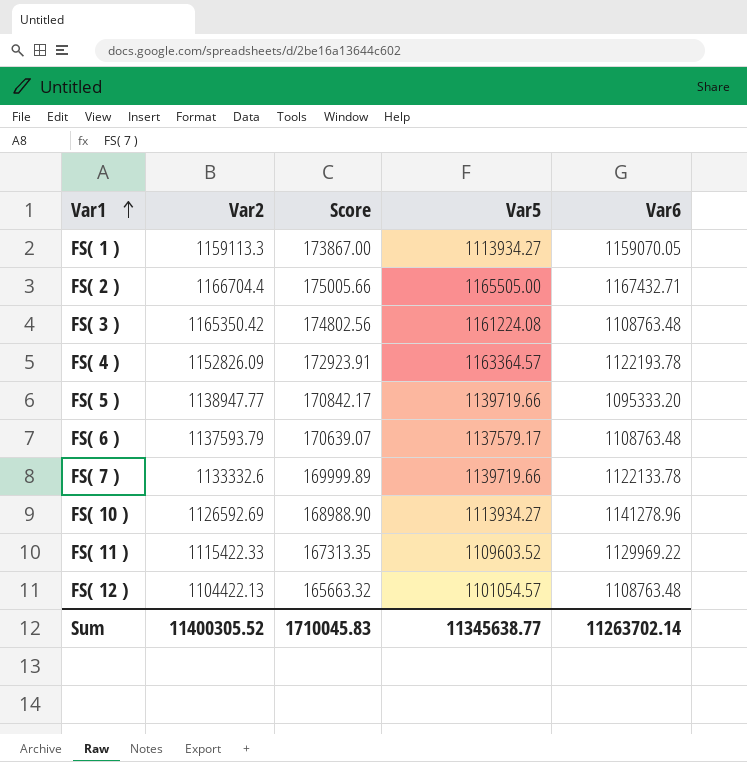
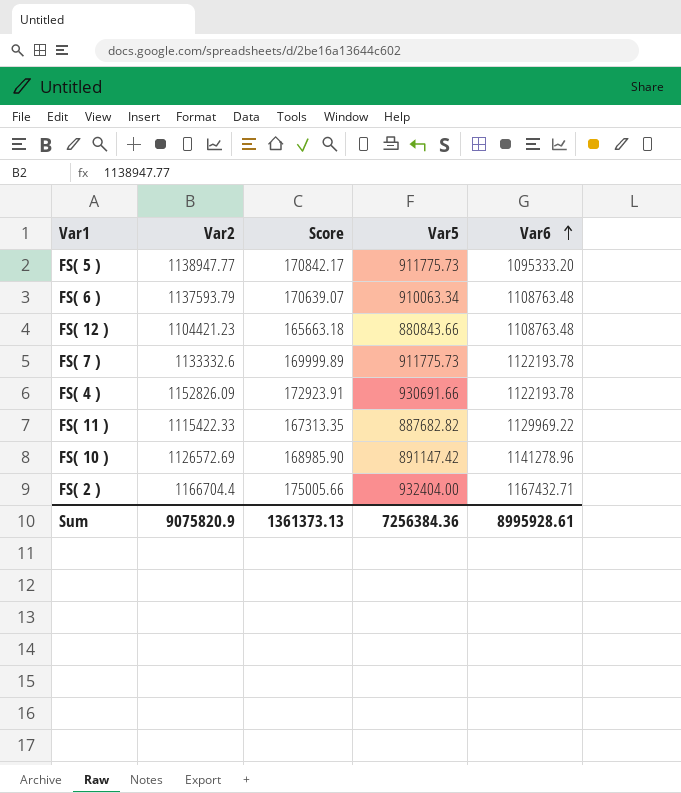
row order: Var1 ascending -> Var6 ascending
row FS( 1 ): 1159113.3 | 173867.00 | 1113934.27 | 1159070.05 -> none
row FS( 3 ): 1165350.42 | 174802.56 | 1161224.08 | 1108763.48 -> none
FS( 5 ) | Var5: 1139719.66 -> 911775.73
FS( 6 ) | Var5: 1137579.17 -> 910063.34
FS( 12 ) | Var2: 1104422.13 -> 1104421.23
FS( 12 ) | Score: 165663.32 -> 165663.18
FS( 12 ) | Var5: 1101054.57 -> 880843.66
FS( 7 ) | Var5: 1139719.66 -> 911775.73
FS( 7 ) | Var6: 1122133.78 -> 1122193.78
FS( 4 ) | Var5: 1163364.57 -> 930691.66
FS( 11 ) | Var5: 1109603.52 -> 887682.82
FS( 10 ) | Var2: 1126592.69 -> 1126572.69
FS( 10 ) | Score: 168988.90 -> 168985.90
FS( 10 ) | Var5: 1113934.27 -> 891147.42
FS( 2 ) | Var5: 1165505.00 -> 932404.00
Sum | Var2: 11400305.52 -> 9075820.9
Sum | Score: 1710045.83 -> 1361373.13
Sum | Var5: 11345638.77 -> 7256384.36
Sum | Var6: 11263702.14 -> 8995928.61

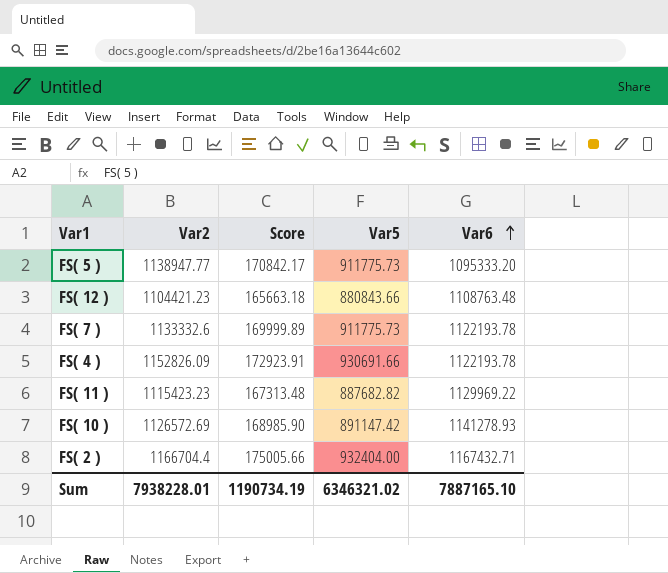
row FS( 6 ): 1137593.79 | 170639.07 | 910063.34 | 1108763.48 -> none
FS( 11 ) | Var2: 1115422.33 -> 1115423.23
FS( 11 ) | Score: 167313.35 -> 167313.48
FS( 10 ) | Var6: 1141278.96 -> 1141278.93
Sum | Var2: 9075820.9 -> 7938228.01
Sum | Score: 1361373.13 -> 1190734.19
Sum | Var5: 7256384.36 -> 6346321.02
Sum | Var6: 8995928.61 -> 7887165.10

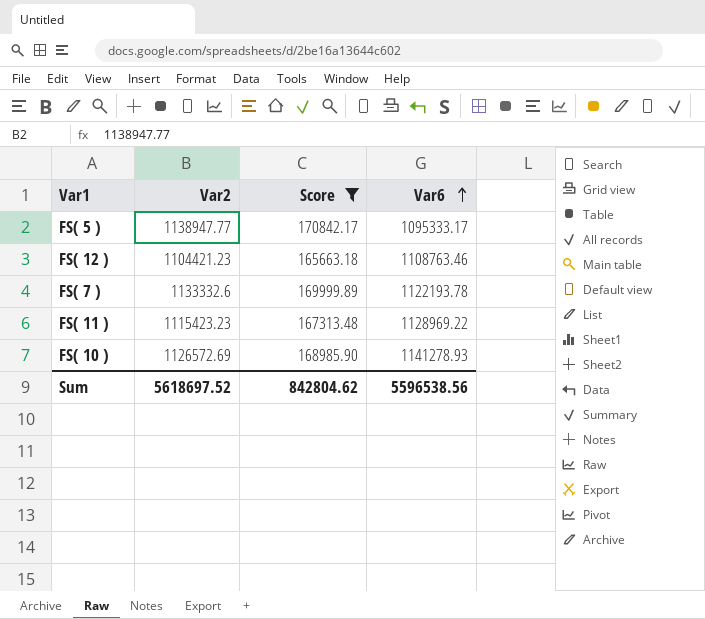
filter: none -> Score <= 170842.17
column Var5 | position: 4 -> none
FS( 5 ) | Var6: 1095333.20 -> 1095333.17
FS( 12 ) | Var6: 1108763.48 -> 1108763.46
FS( 11 ) | Var6: 1129969.22 -> 1128969.22
Sum | Var2: 7938228.01 -> 5618697.52
Sum | Score: 1190734.19 -> 842804.62
Sum | Var6: 7887165.10 -> 5596538.56

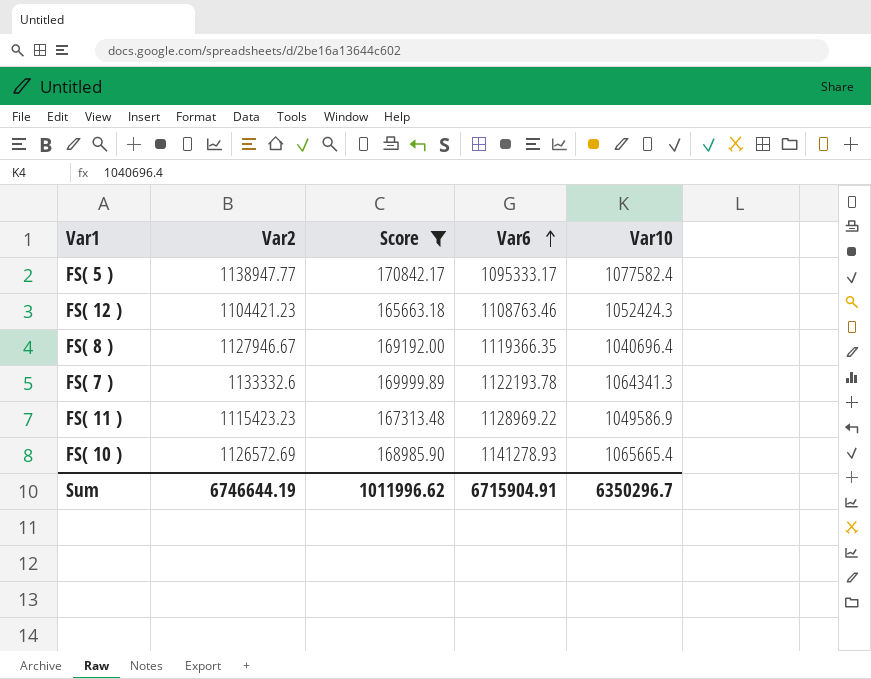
column Var10 | position: none -> 5
row FS( 8 ): none -> 1127946.67 | 169192.00 | 1119366.35 | 1040696.4
Sum | Var2: 5618697.52 -> 6746644.19
Sum | Score: 842804.62 -> 1011996.62
Sum | Var6: 5596538.56 -> 6715904.91

